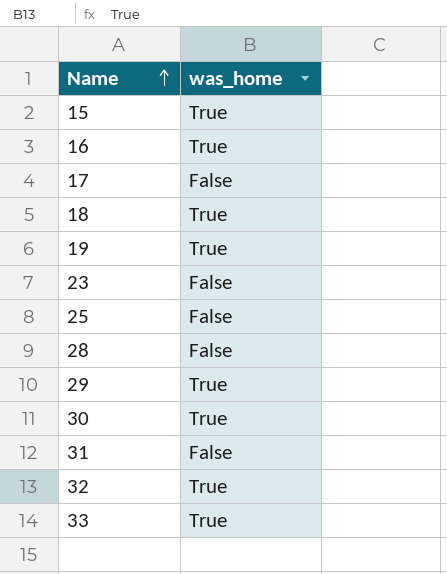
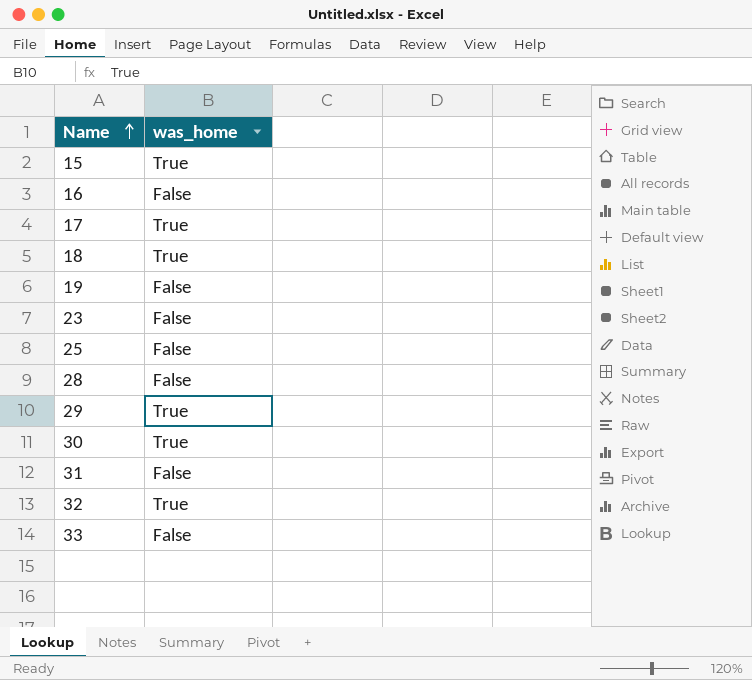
16 | was_home: True -> False
17 | was_home: False -> True
19 | was_home: True -> False
33 | was_home: True -> False

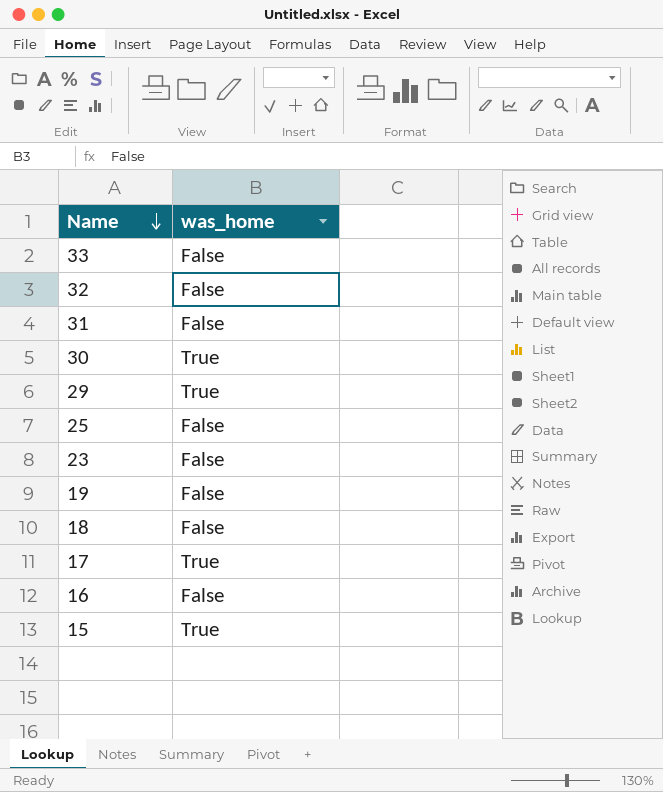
row order: Name ascending -> Name descending
row 28: False -> none
32 | was_home: True -> False
18 | was_home: True -> False

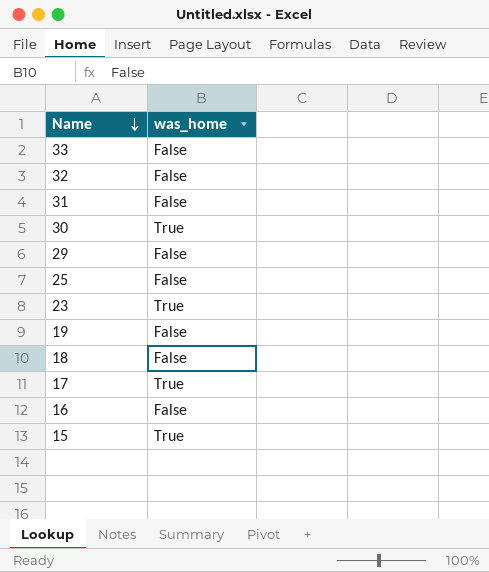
29 | was_home: True -> False
23 | was_home: False -> True

